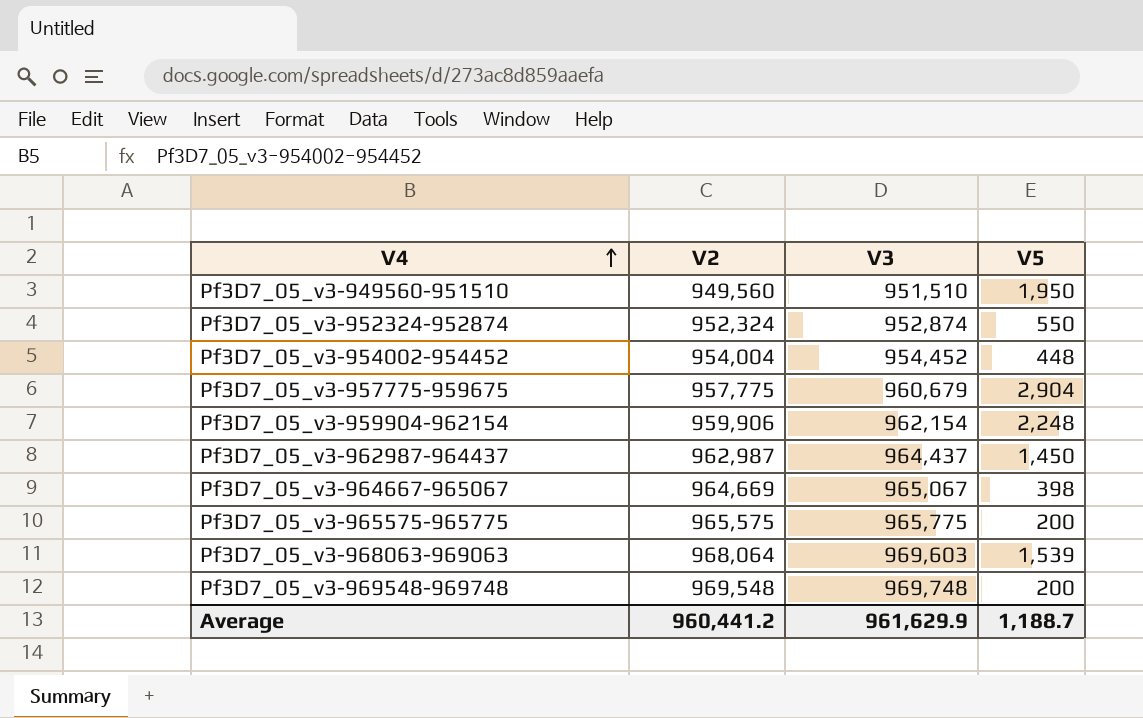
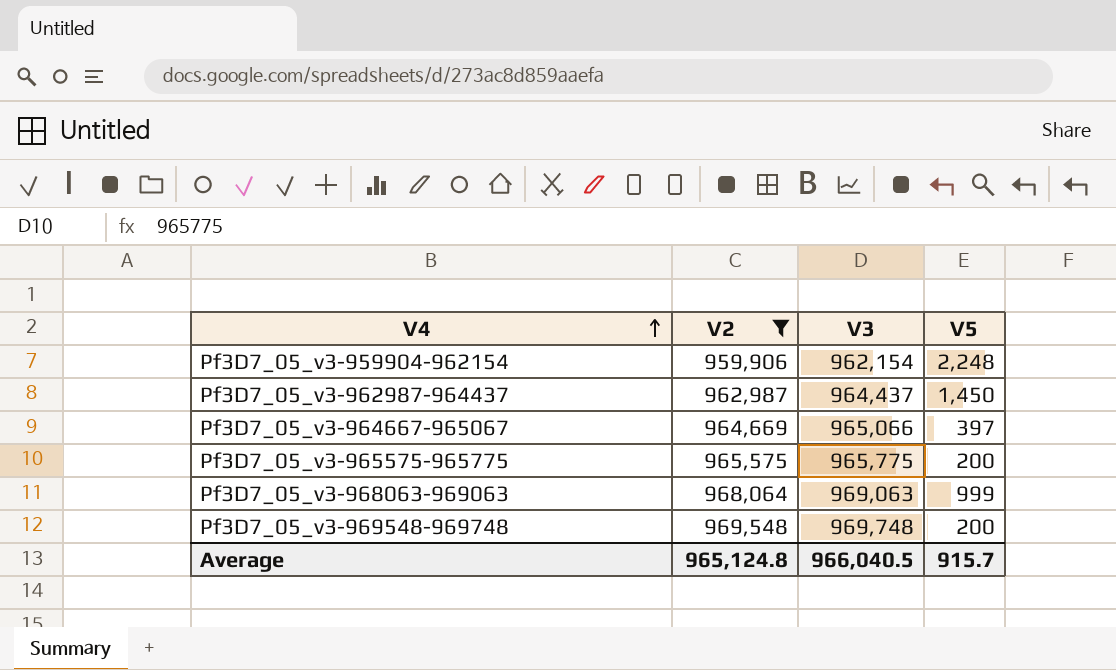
filter: none -> V2 >= 959,906
Pf3D7_05_v3-964667-965067 | V3: 965,067 -> 965,066
Pf3D7_05_v3-964667-965067 | V5: 398 -> 397
Pf3D7_05_v3-968063-969063 | V3: 969,603 -> 969,063
Pf3D7_05_v3-968063-969063 | V5: 1,539 -> 999
Average | V2: 960,441.2 -> 965,124.8
Average | V3: 961,629.9 -> 966,040.5
Average | V5: 1,188.7 -> 915.7

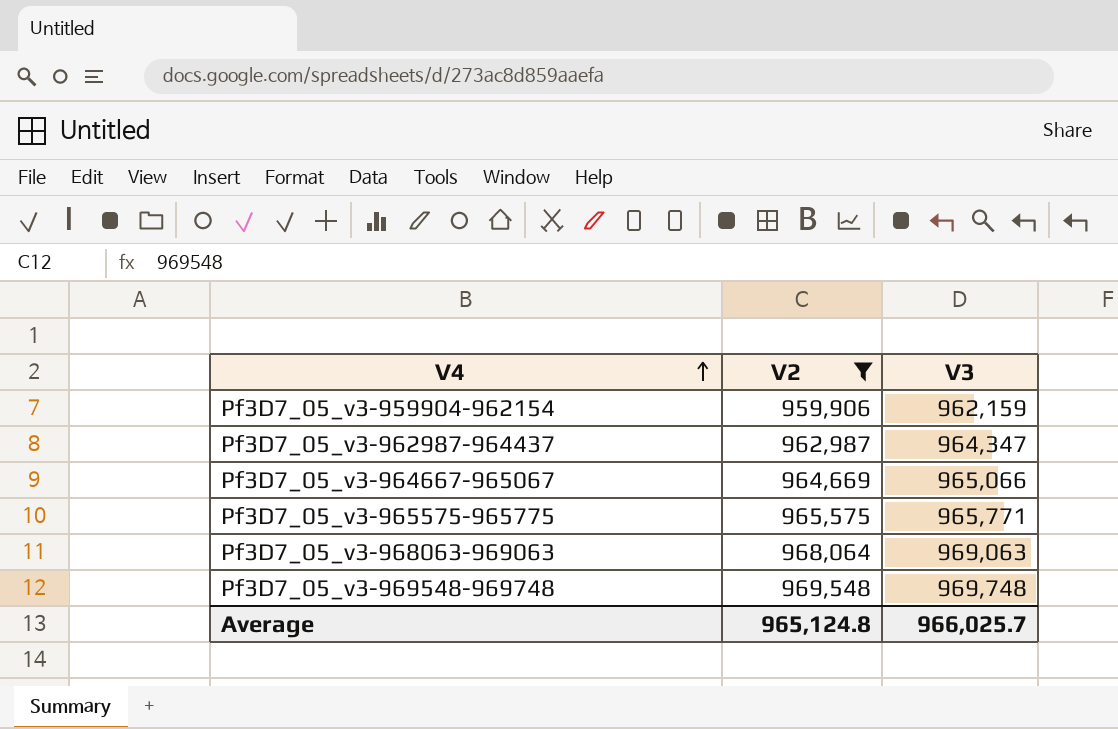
column V5 | formula: [V3] - [V2] -> none
Pf3D7_05_v3-959904-962154 | V3: 962,154 -> 962,159
Pf3D7_05_v3-962987-964437 | V3: 964,437 -> 964,347
Pf3D7_05_v3-965575-965775 | V3: 965,775 -> 965,771
Average | V3: 966,040.5 -> 966,025.7

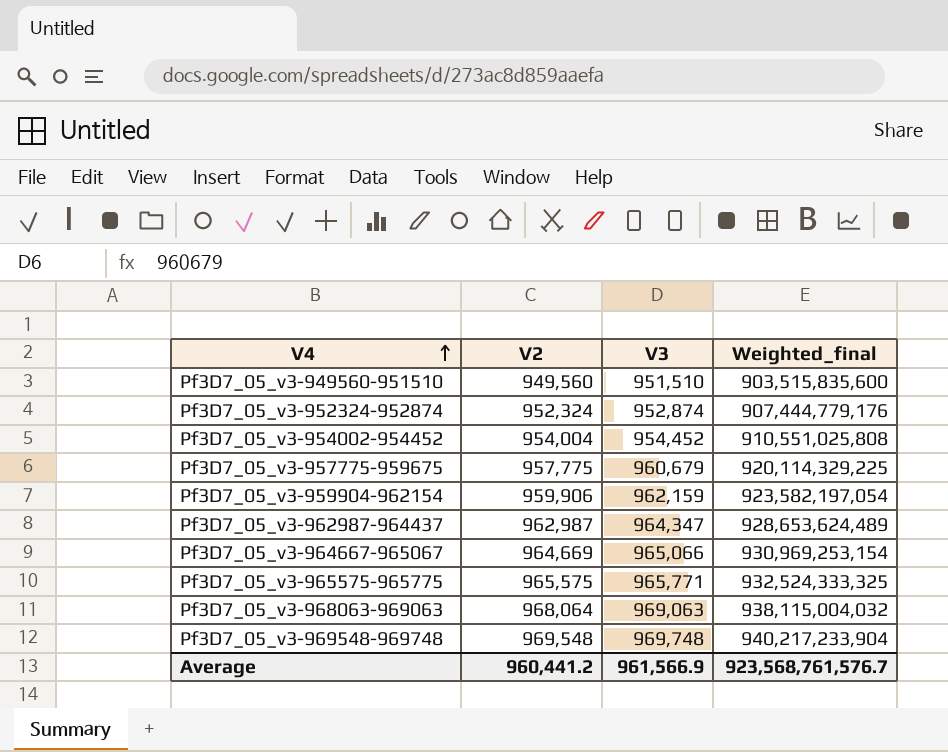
filter: V2 >= 959,906 -> none
column Weighted_final | formula: none -> [V2] * [V3]
Average | V2: 965,124.8 -> 960,441.2
Average | V3: 966,025.7 -> 961,566.9

